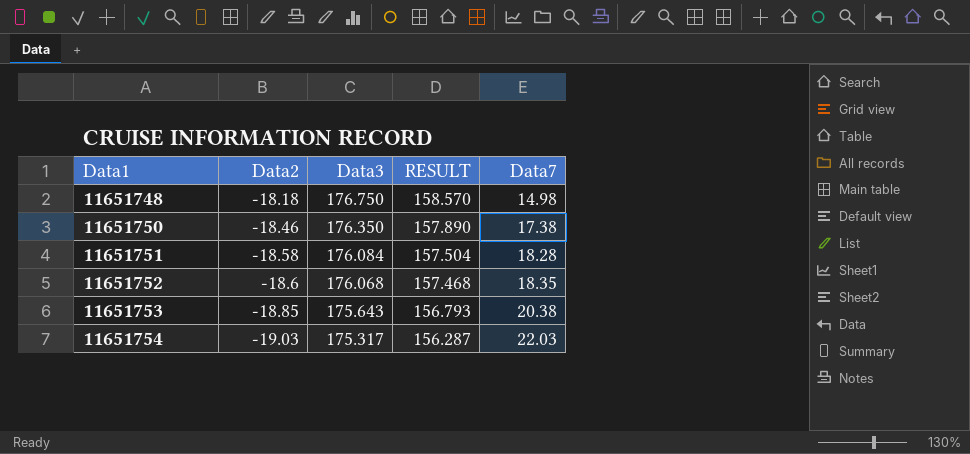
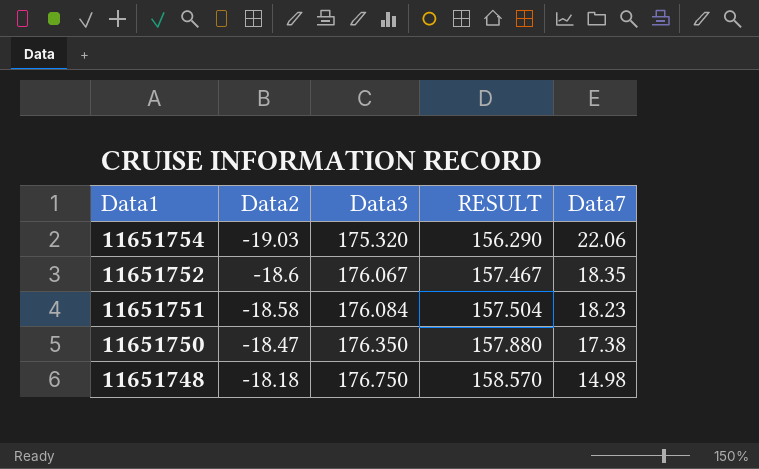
row order: Data1 ascending -> Data1 descending
row 11651753: -18.85 | 175.643 | 156.793 | 20.38 -> none
11651754 | Data3: 175.317 -> 175.320
11651754 | RESULT: 156.287 -> 156.290
11651754 | Data7: 22.03 -> 22.06
11651752 | Data3: 176.068 -> 176.067
11651752 | RESULT: 157.468 -> 157.467
11651751 | Data7: 18.28 -> 18.23
11651750 | Data2: -18.46 -> -18.47
11651750 | RESULT: 157.890 -> 157.880

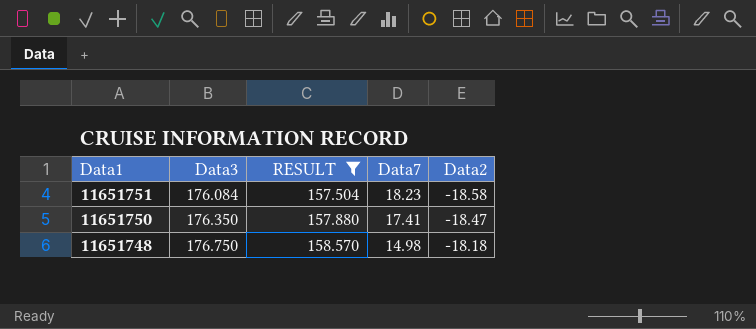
filter: none -> RESULT >= 157.504
column Data2 | position: 2 -> 5
11651750 | Data7: 17.38 -> 17.41

